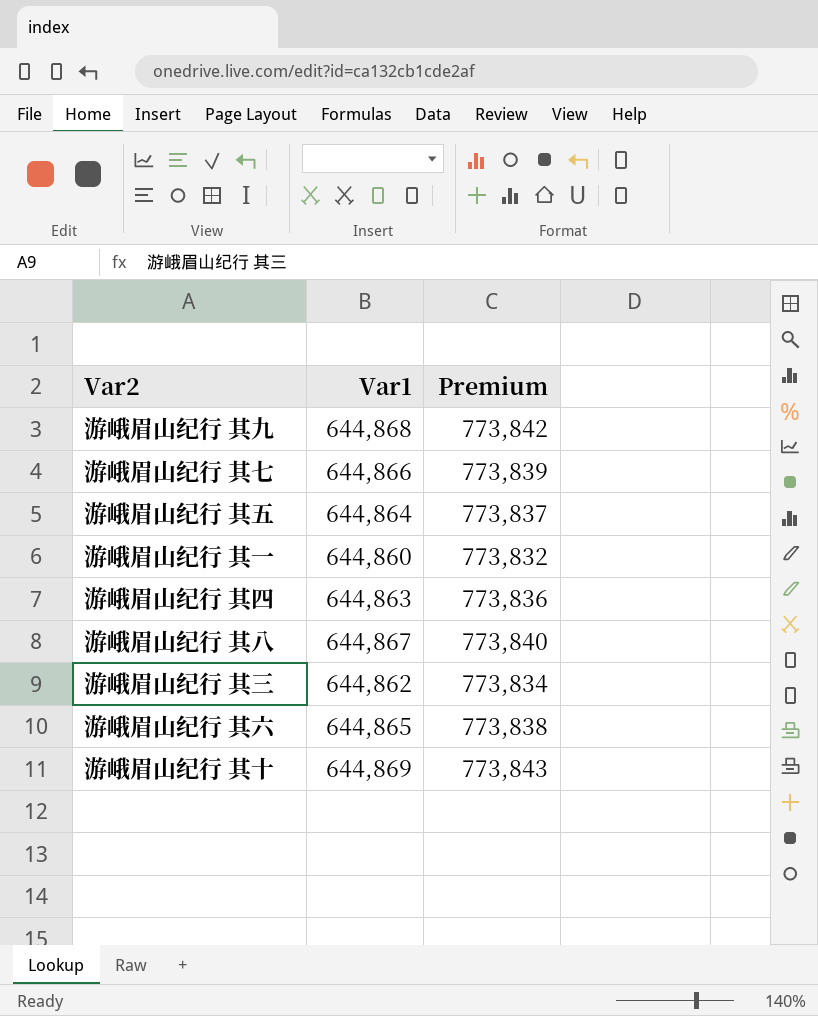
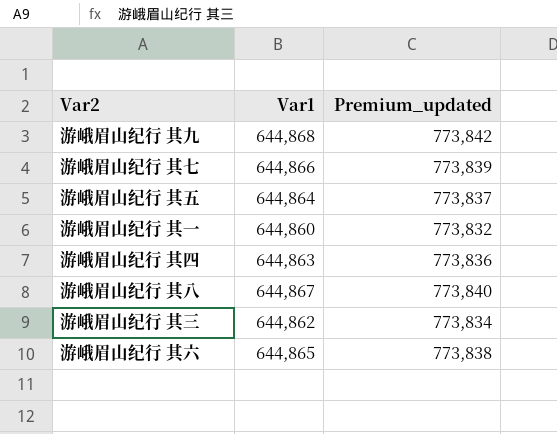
column name: Premium -> Premium_updated
row 游峨眉山纪行 其十: 644,869 | 773,843 -> none

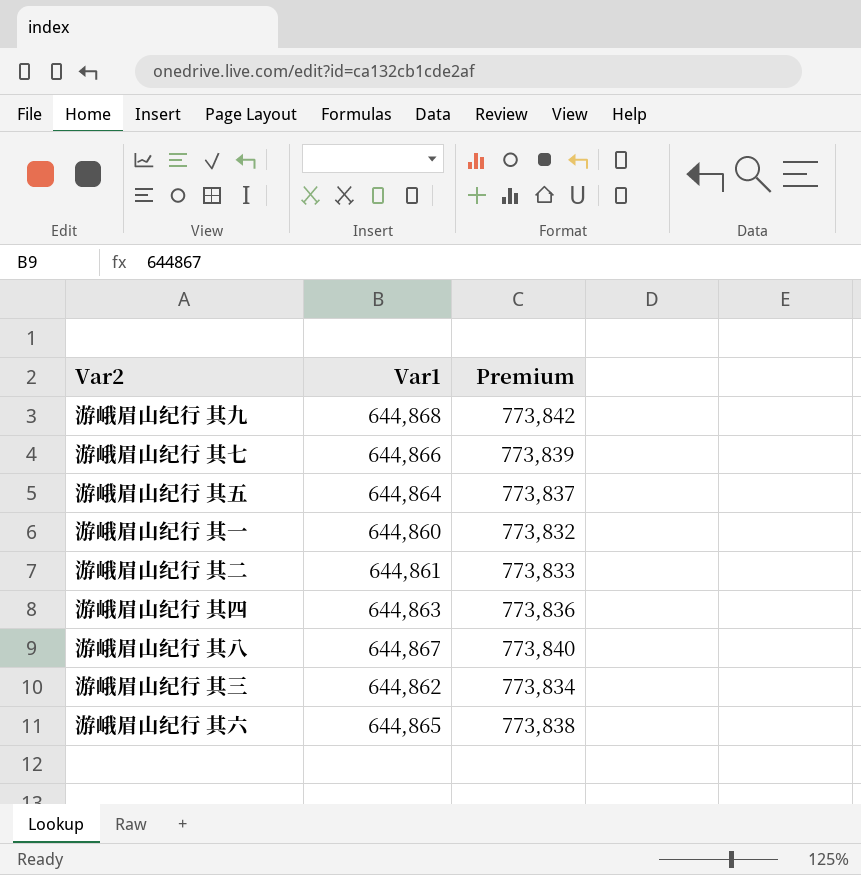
column name: Premium_updated -> Premium
row 游峨眉山纪行 其二: none -> 644,861 | 773,833

